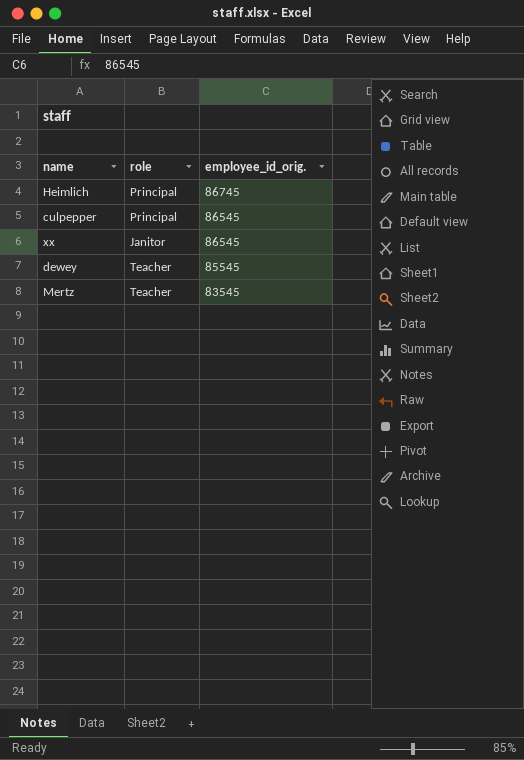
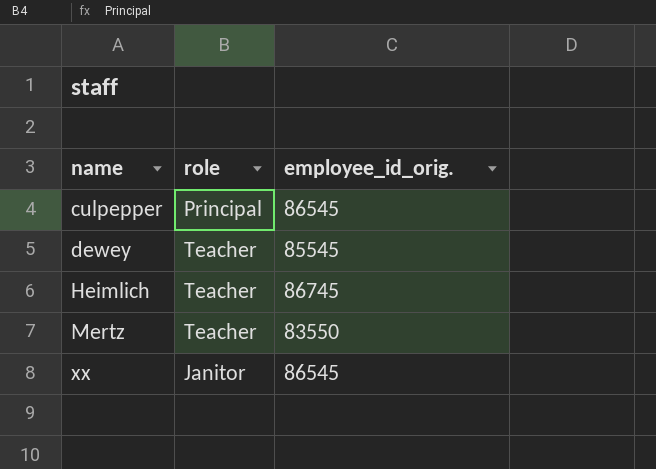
row order: employee_id_orig. descending -> name ascending
Heimlich | role: Principal -> Teacher
Mertz | employee_id_orig.: 83545 -> 83550

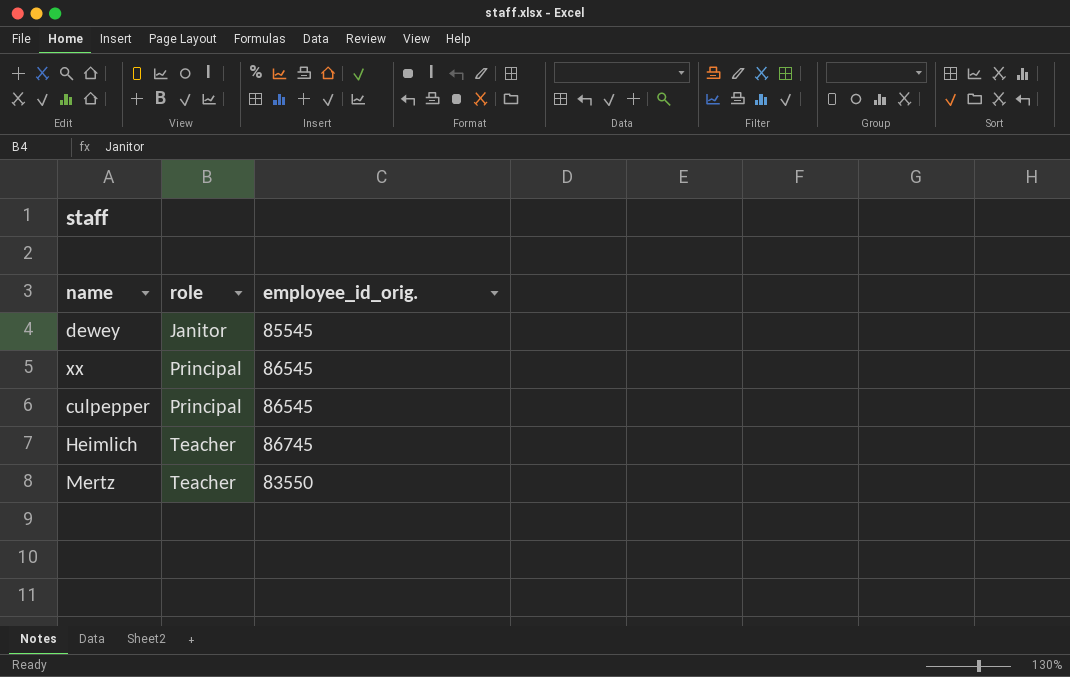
row order: name ascending -> role ascending
dewey | role: Teacher -> Janitor
xx | role: Janitor -> Principal

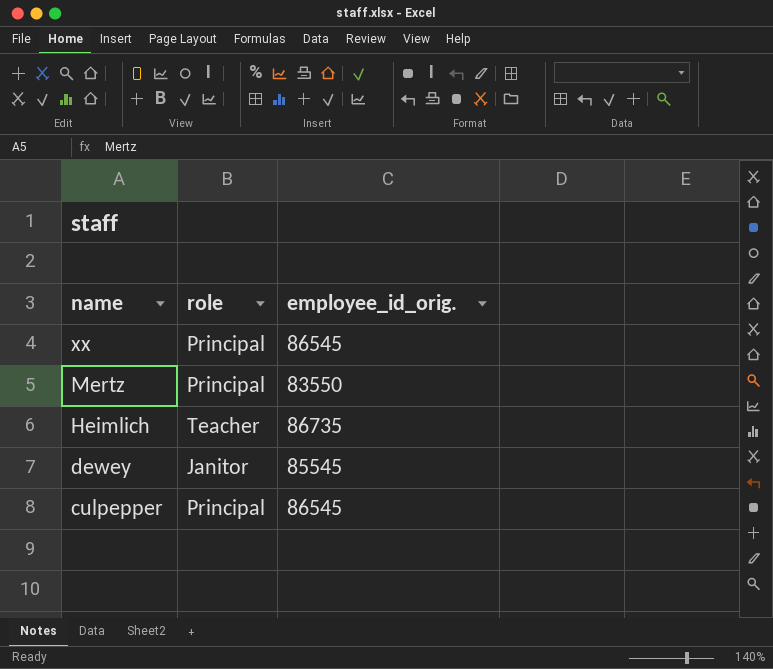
row order: role ascending -> name descending
Mertz | role: Teacher -> Principal
Heimlich | employee_id_orig.: 86745 -> 86735

